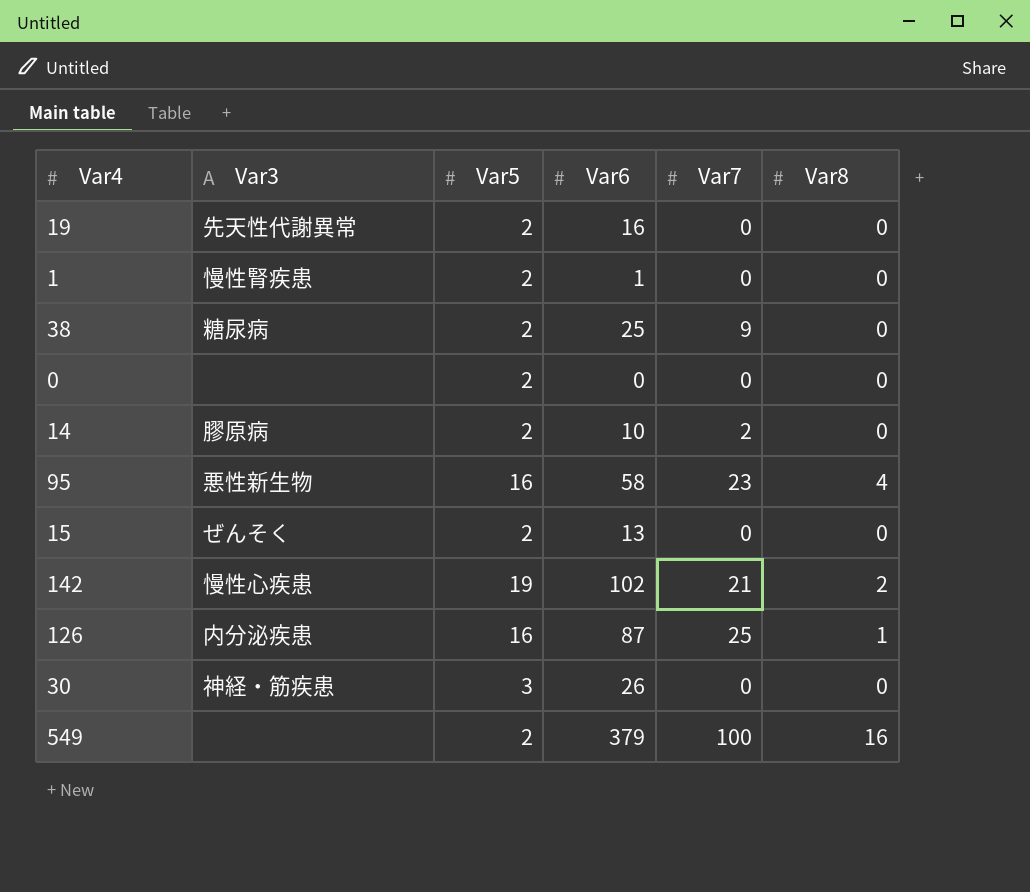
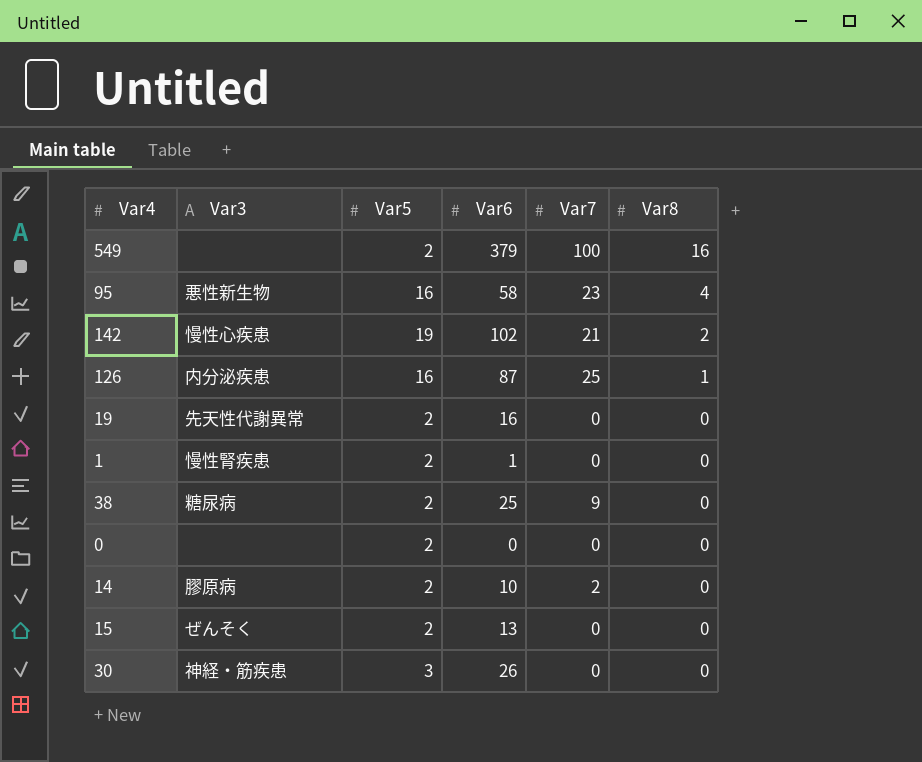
row order: none -> Var8 descending

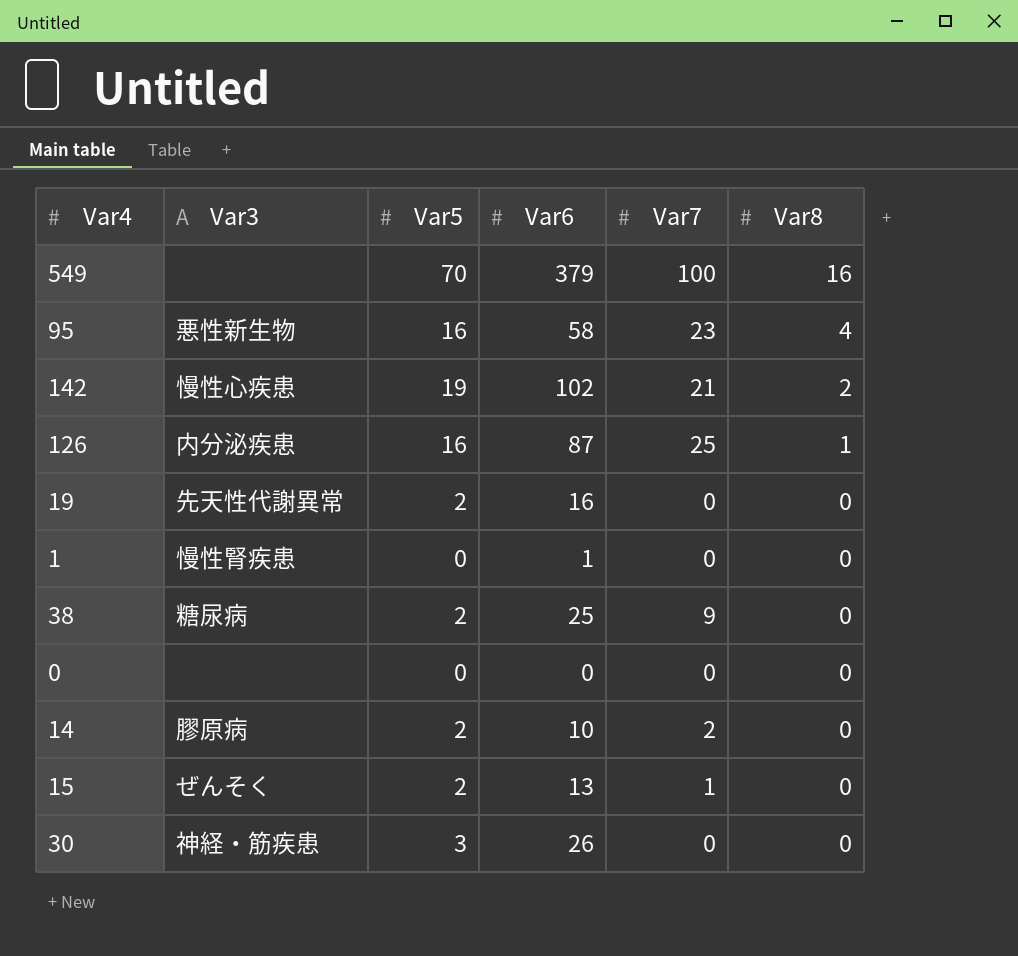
549 | Var5: 2 -> 70
1 | Var5: 2 -> 0
0 | Var5: 2 -> 0
15 | Var7: 0 -> 1

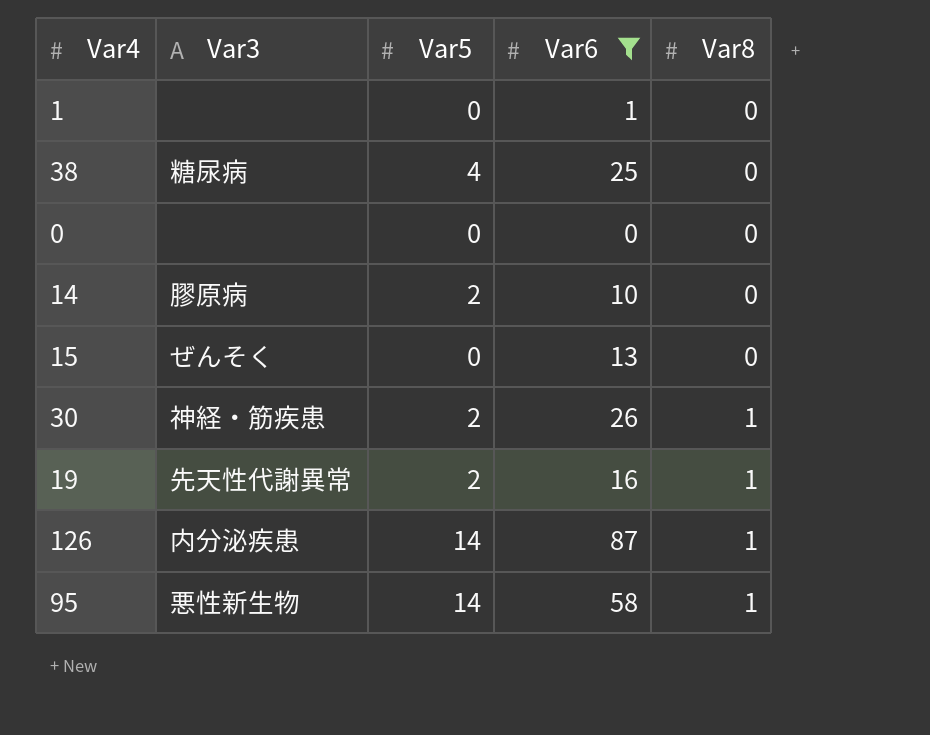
filter: none -> Var6 <= 87
row order: Var8 descending -> Var8 ascending
column Var7 | position: 5 -> none
1 | Var3: 慢性腎疾患 -> none
38 | Var5: 2 -> 4
15 | Var5: 2 -> 0
30 | Var5: 3 -> 2
30 | Var8: 0 -> 1
19 | Var8: 0 -> 1
126 | Var5: 16 -> 14
95 | Var5: 16 -> 14
95 | Var8: 4 -> 1

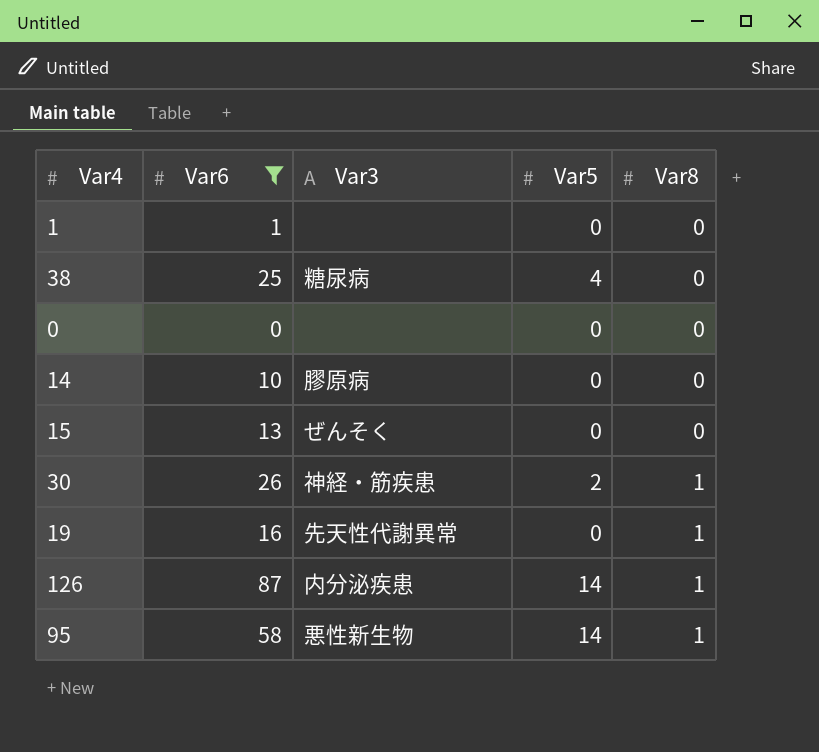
column Var6 | position: 4 -> 2
14 | Var5: 2 -> 0
19 | Var5: 2 -> 0

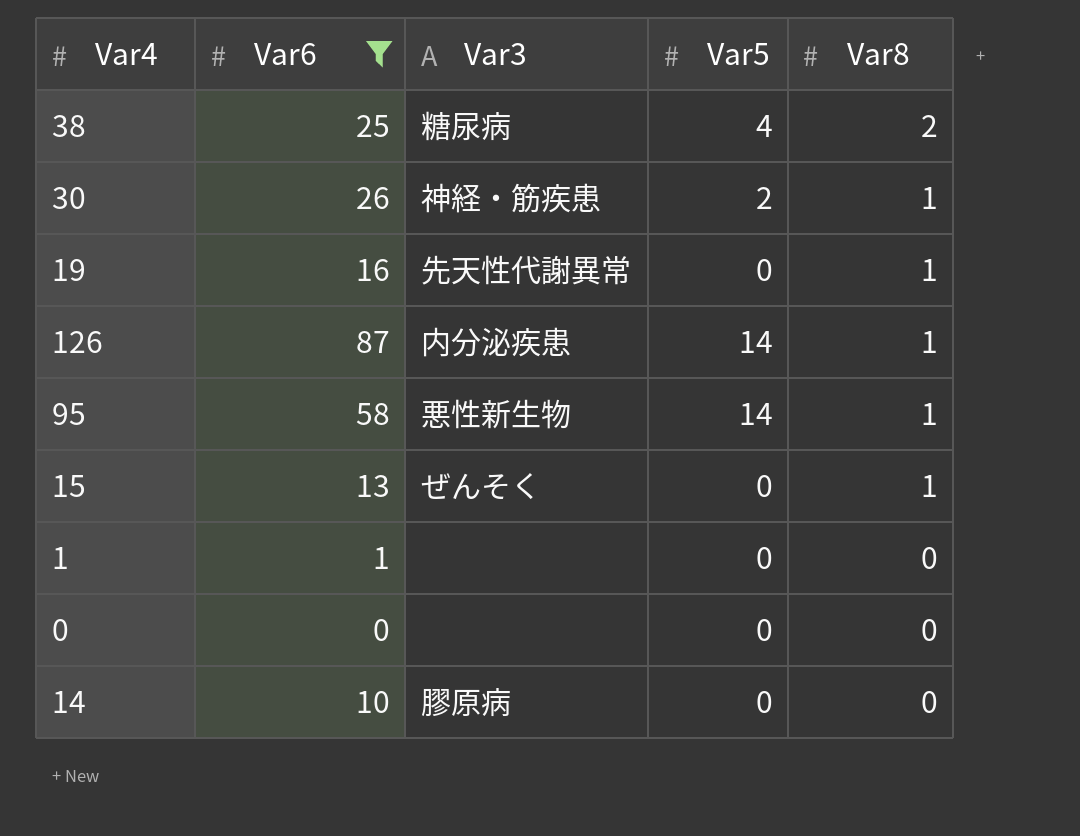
row order: Var8 ascending -> Var8 descending
38 | Var8: 0 -> 2
15 | Var8: 0 -> 1

